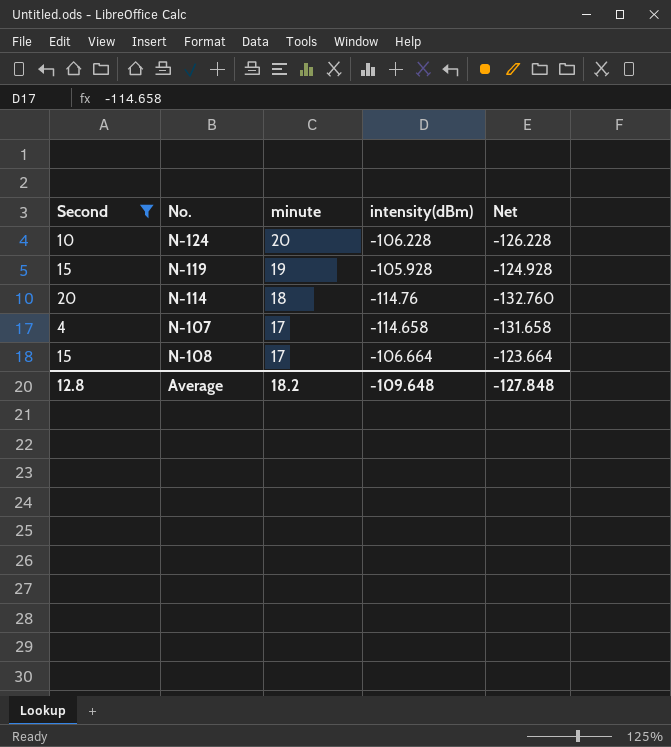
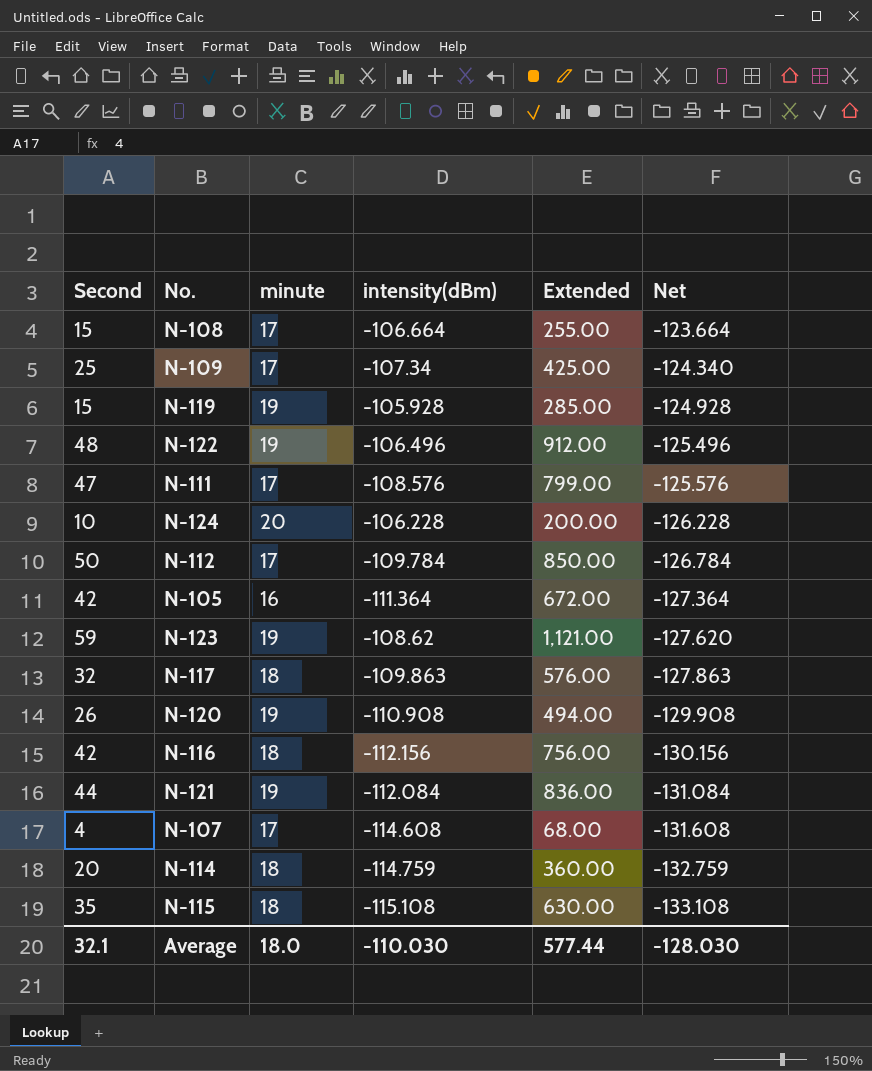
filter: Second <= 20 -> none
row order: minute descending -> Net descending
column Extended | formula: none -> [Second] * [minute]
N-107 | intensity(dBm): -114.658 -> -114.608
N-107 | Net: -131.658 -> -131.608
N-114 | intensity(dBm): -114.76 -> -114.759
N-114 | Net: -132.760 -> -132.759
Average | Second: 12.8 -> 32.1
Average | minute: 18.2 -> 18.0
Average | intensity(dBm): -109.648 -> -110.030
Average | Net: -127.848 -> -128.030

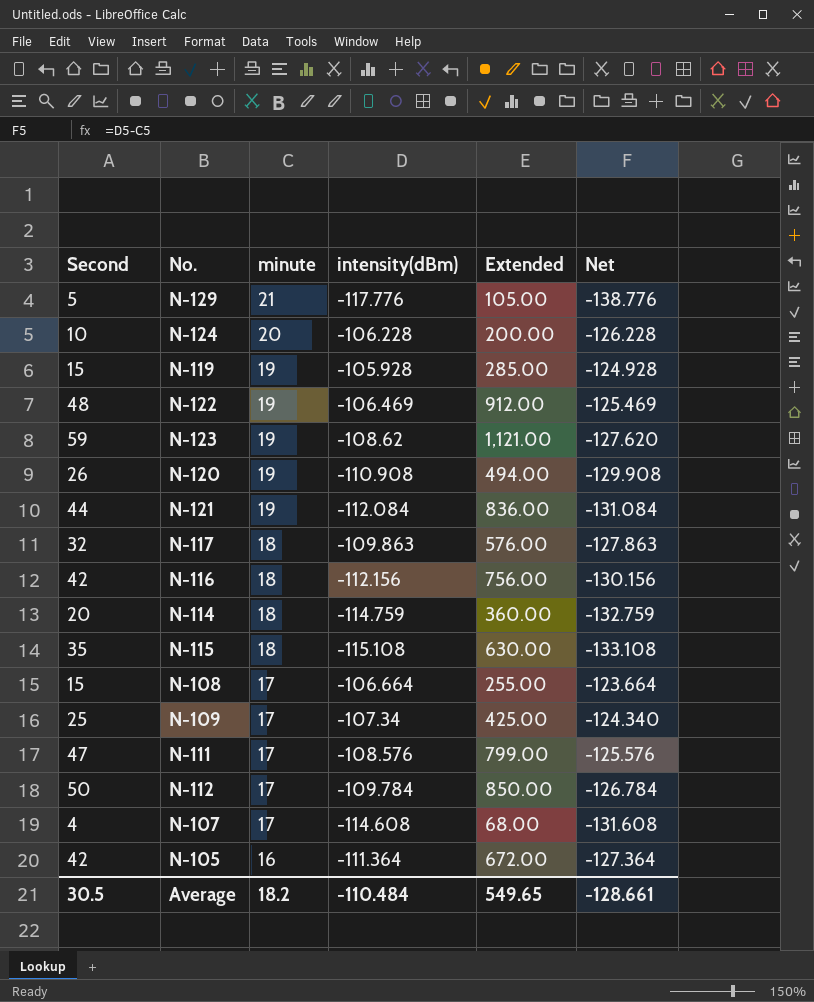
row order: Net descending -> minute descending
row N-129: none -> 5 | 21 | -117.776 | 105.00 | -138.776
N-122 | intensity(dBm): -106.496 -> -106.469
N-122 | Net: -125.496 -> -125.469
Average | Second: 32.1 -> 30.5
Average | minute: 18.0 -> 18.2
Average | intensity(dBm): -110.030 -> -110.484
Average | Extended: 577.44 -> 549.65
Average | Net: -128.030 -> -128.661

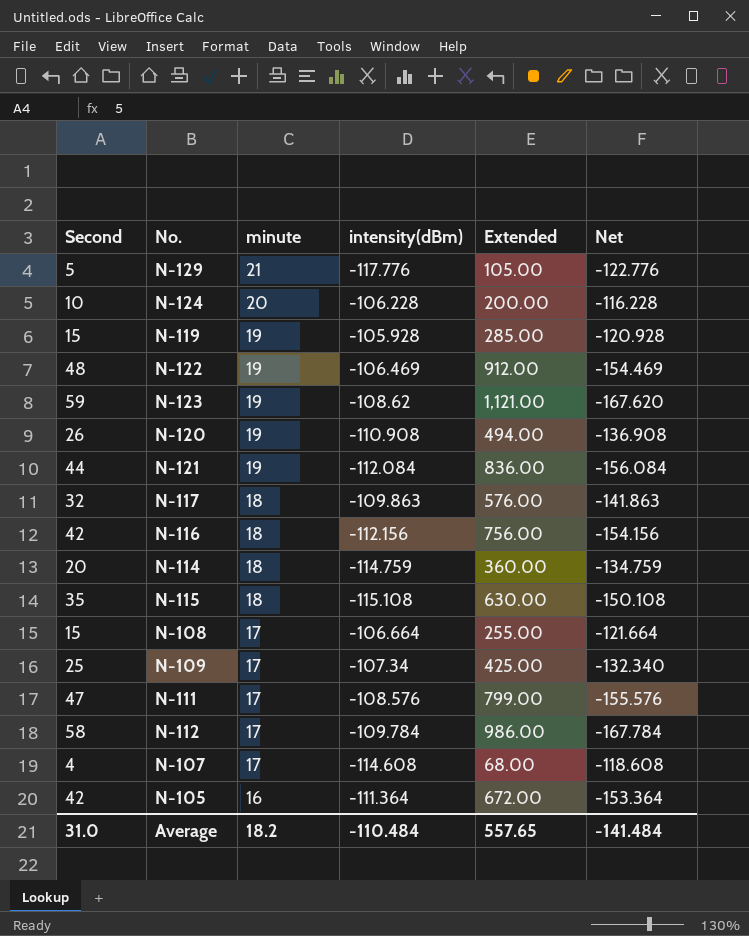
column Net | formula: [intensity(dBm)] - [minute] -> [intensity(dBm)] - [Second]
N-112 | Second: 50 -> 58
N-112 | Extended: 850.00 -> 986.00
Average | Second: 30.5 -> 31.0
Average | Extended: 549.65 -> 557.65
Average | Net: -128.661 -> -141.484

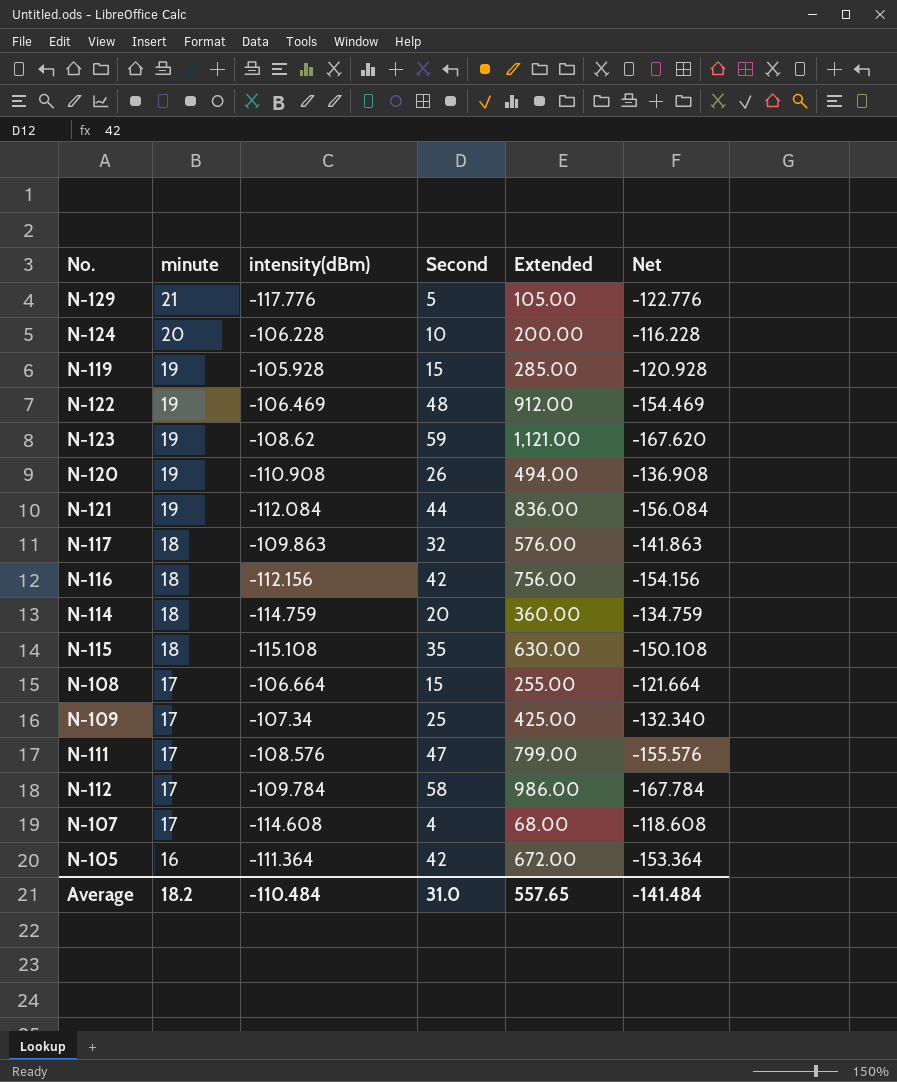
column Second | position: 1 -> 4

